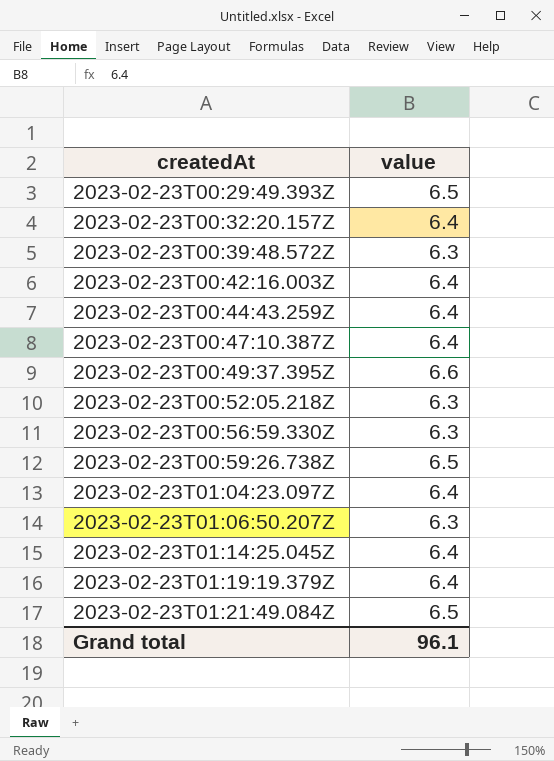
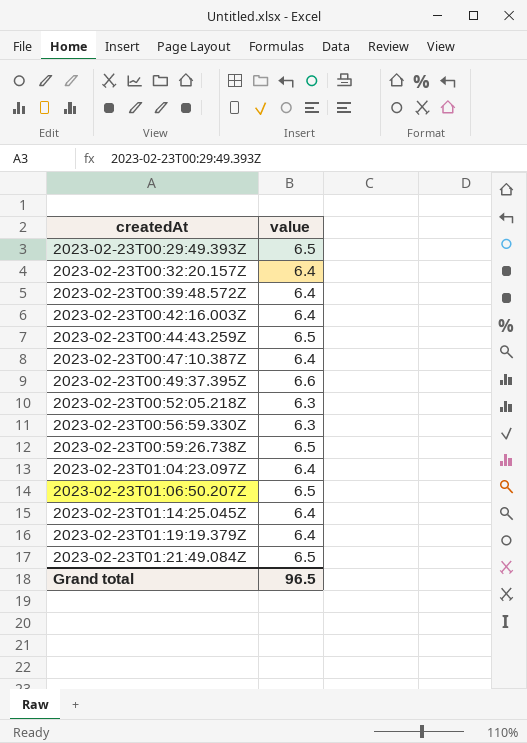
2023-02-23T00:39:48.572Z | value: 6.3 -> 6.4
2023-02-23T00:44:43.259Z | value: 6.4 -> 6.5
2023-02-23T01:06:50.207Z | value: 6.3 -> 6.5
Grand total | value: 96.1 -> 96.5

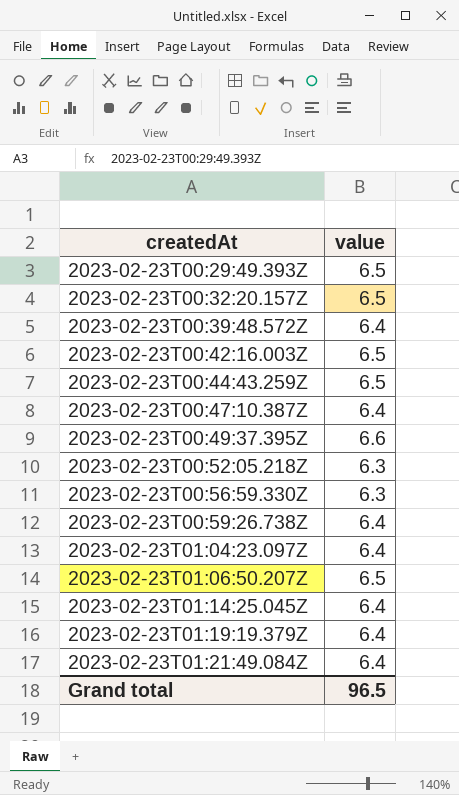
2023-02-23T00:32:20.157Z | value: 6.4 -> 6.5
2023-02-23T00:42:16.003Z | value: 6.4 -> 6.5
2023-02-23T00:59:26.738Z | value: 6.5 -> 6.4
2023-02-23T01:21:49.084Z | value: 6.5 -> 6.4

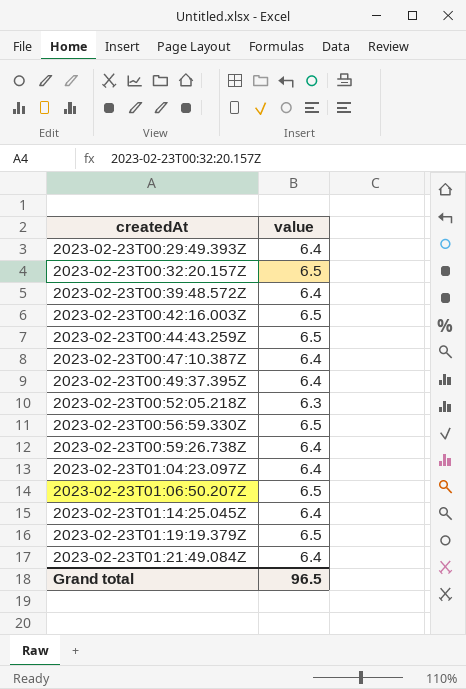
2023-02-23T00:29:49.393Z | value: 6.5 -> 6.4
2023-02-23T00:49:37.395Z | value: 6.6 -> 6.4
2023-02-23T00:56:59.330Z | value: 6.3 -> 6.5
2023-02-23T01:19:19.379Z | value: 6.4 -> 6.5

